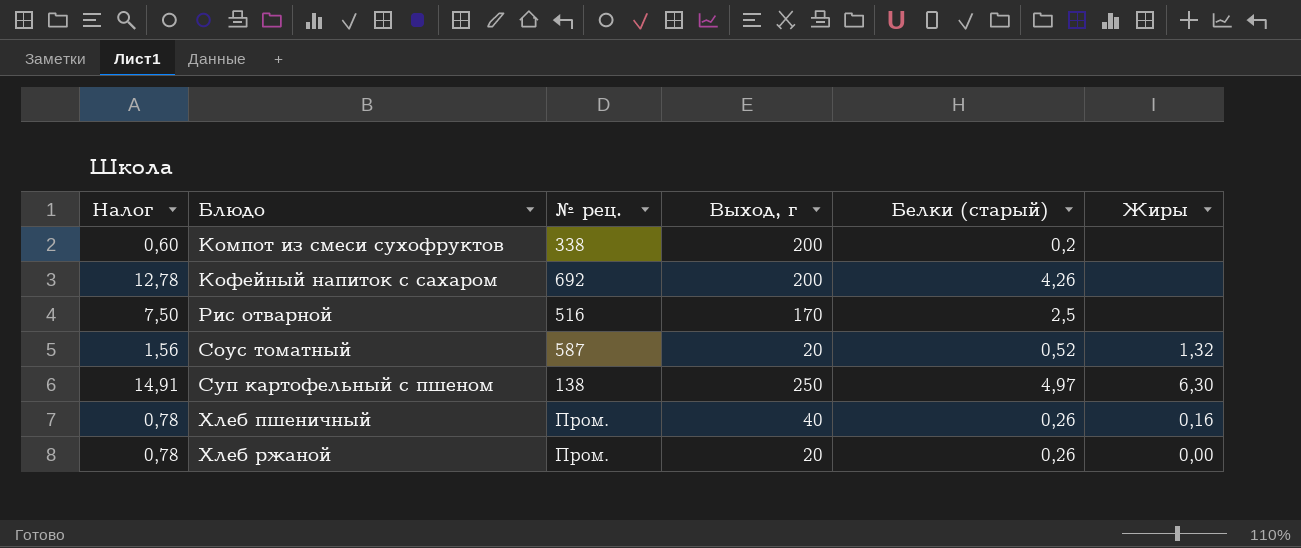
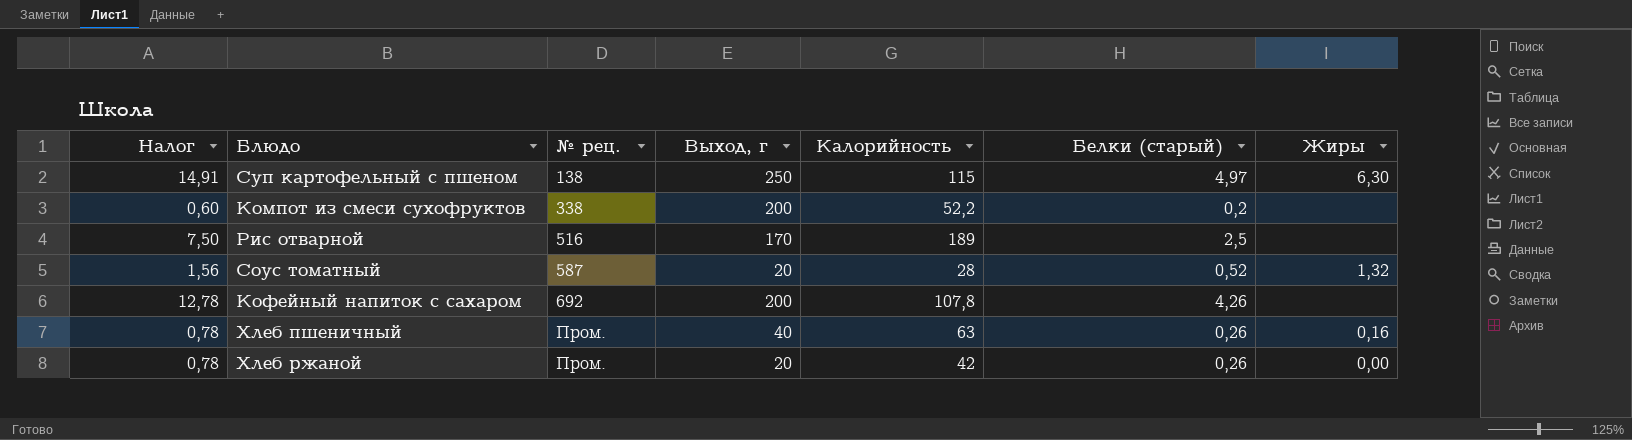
row order: Блюдо ascending -> № рец. ascending
column Калорийность | position: none -> 5

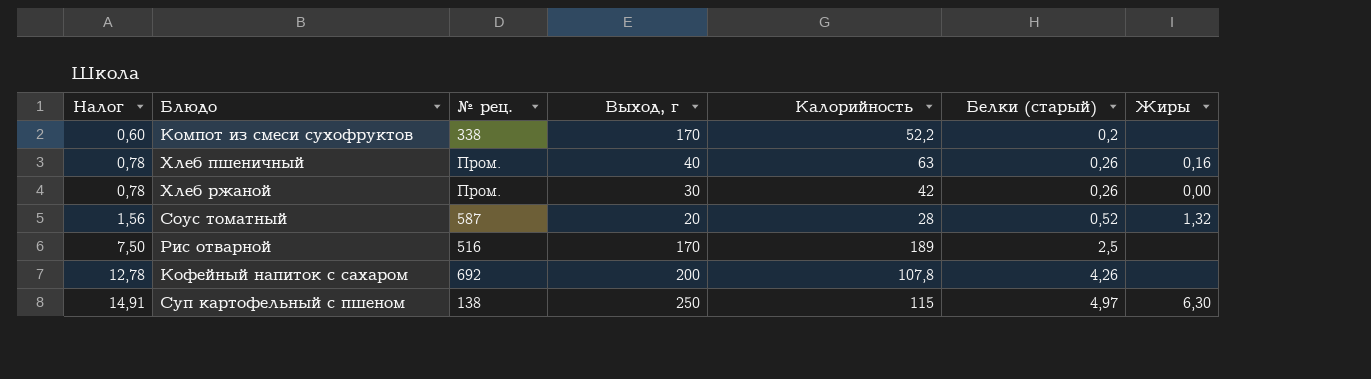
row order: № рец. ascending -> Налог ascending
Компот из смеси сухофруктов | Выход, г: 200 -> 170
Хлеб ржаной | Выход, г: 20 -> 30

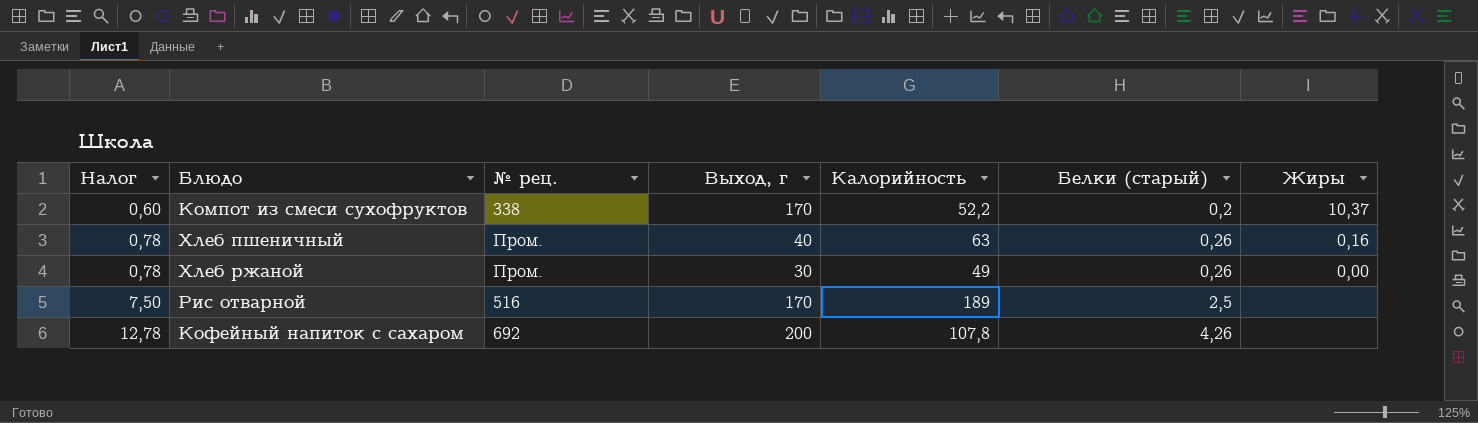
row Соус томатный: 1,56 | 587 | 20 | 28 | 0,52 | 1,32 -> none
row Суп картофельный с пшеном: 14,91 | 138 | 250 | 115 | 4,97 | 6,30 -> none
Компот из смеси сухофруктов | Жиры: none -> 10,37
Хлеб ржаной | Калорийность: 42 -> 49

